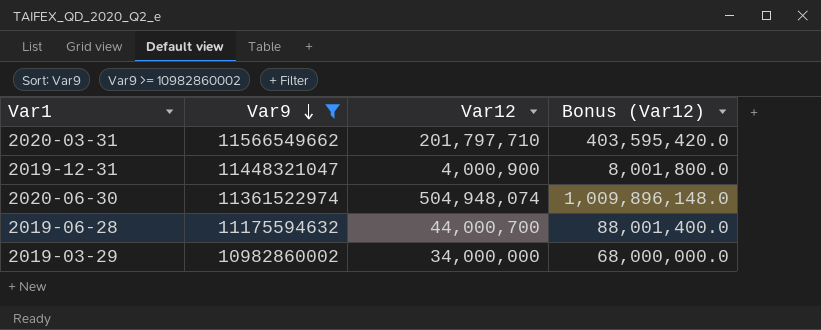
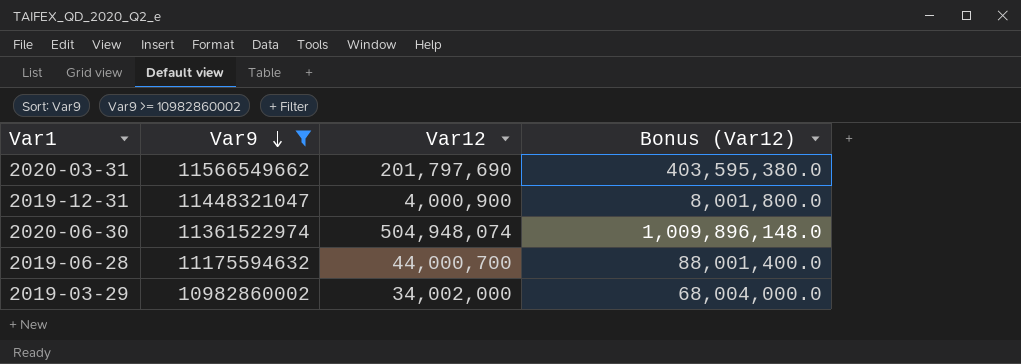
2020-03-31 | Var12: 201,797,710 -> 201,797,690
2020-03-31 | Bonus (Var12): 403,595,420.0 -> 403,595,380.0
2019-03-29 | Var12: 34,000,000 -> 34,002,000
2019-03-29 | Bonus (Var12): 68,000,000.0 -> 68,004,000.0

